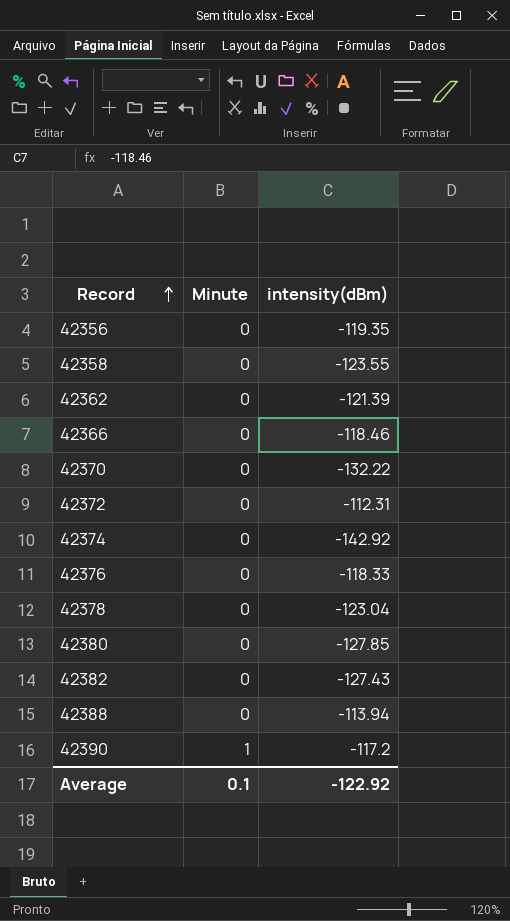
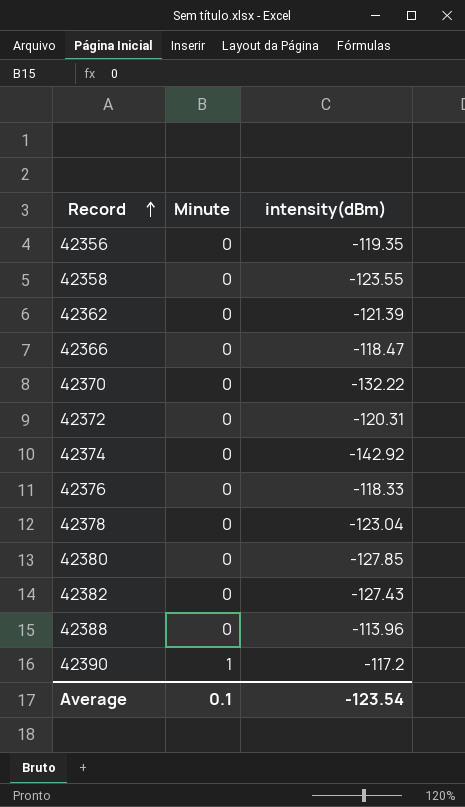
42366 | intensity(dBm): -118.46 -> -118.47
42372 | intensity(dBm): -112.31 -> -120.31
42388 | intensity(dBm): -113.94 -> -113.96
Average | intensity(dBm): -122.92 -> -123.54

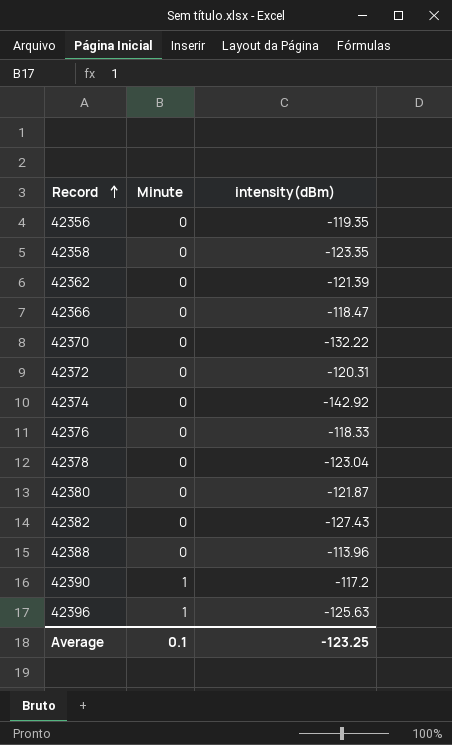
42358 | intensity(dBm): -123.55 -> -123.35
42380 | intensity(dBm): -127.85 -> -121.87
row 42396: none -> 1 | -125.63
Average | intensity(dBm): -123.54 -> -123.25

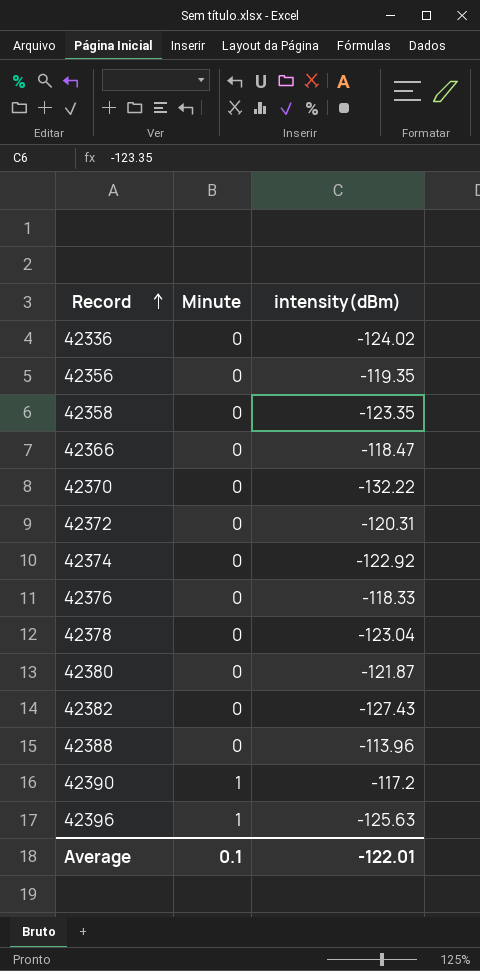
row 42362: 0 | -121.39 -> none
row 42336: none -> 0 | -124.02
42374 | intensity(dBm): -142.92 -> -122.92
Average | intensity(dBm): -123.25 -> -122.01

